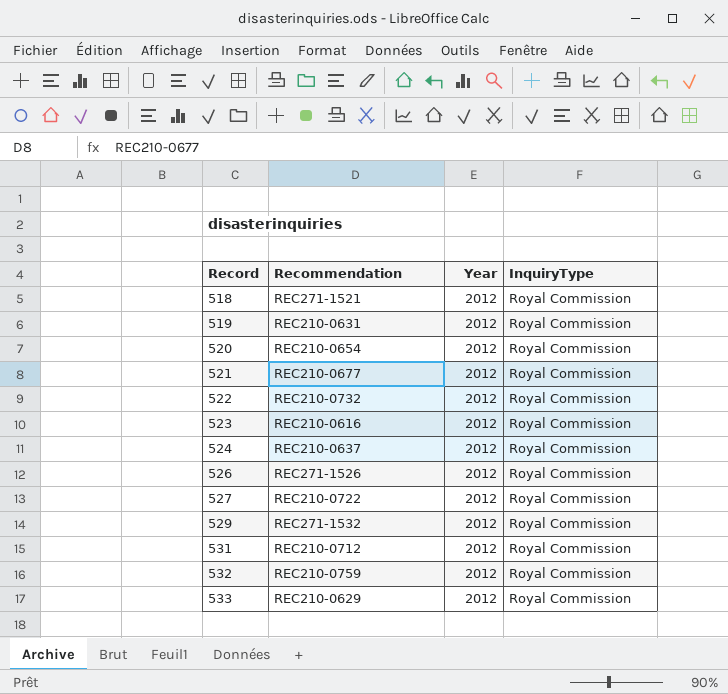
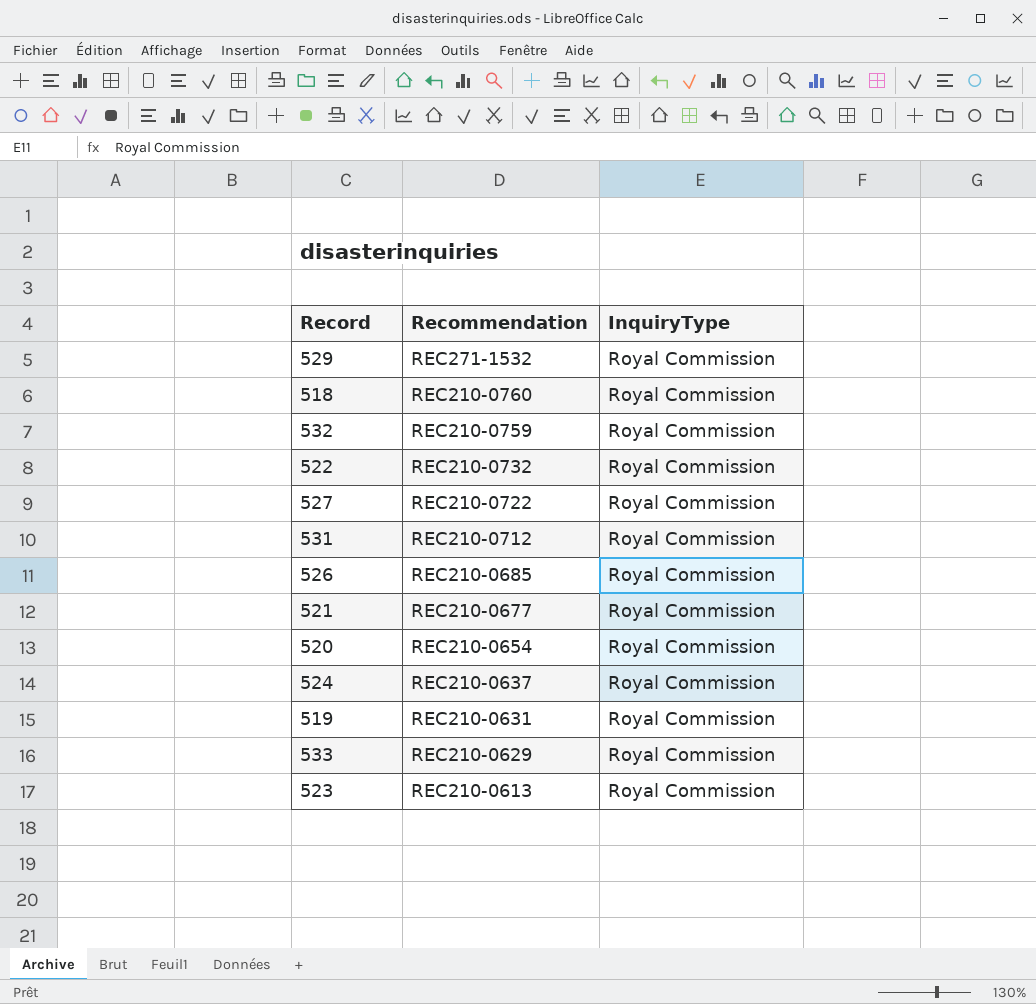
row order: Record ascending -> Recommendation descending
column Year | position: 3 -> none
518 | Recommendation: REC271-1521 -> REC210-0760
526 | Recommendation: REC271-1526 -> REC210-0685
523 | Recommendation: REC210-0616 -> REC210-0613

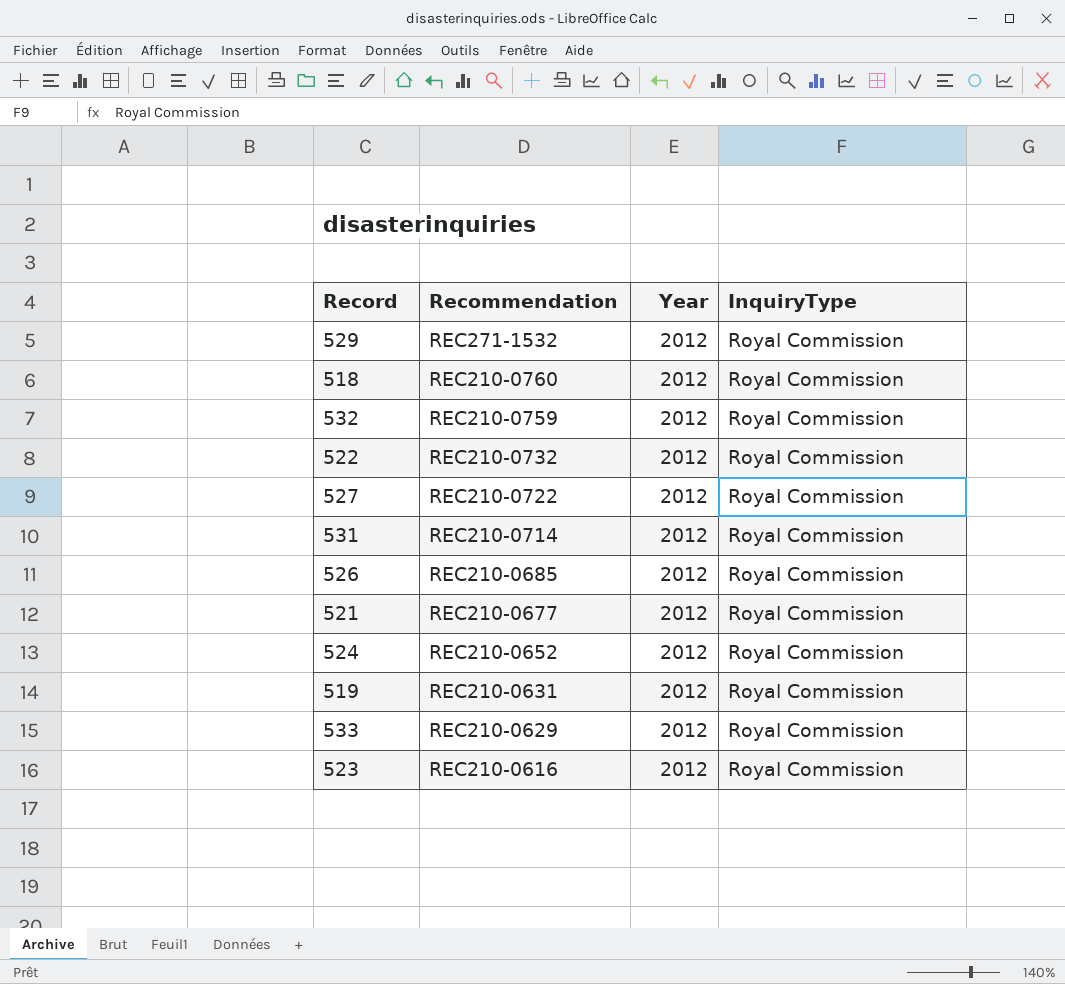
column Year | position: none -> 3
row 520: REC210-0654 | Royal Commission -> none
531 | Recommendation: REC210-0712 -> REC210-0714
524 | Recommendation: REC210-0637 -> REC210-0652
523 | Recommendation: REC210-0613 -> REC210-0616

